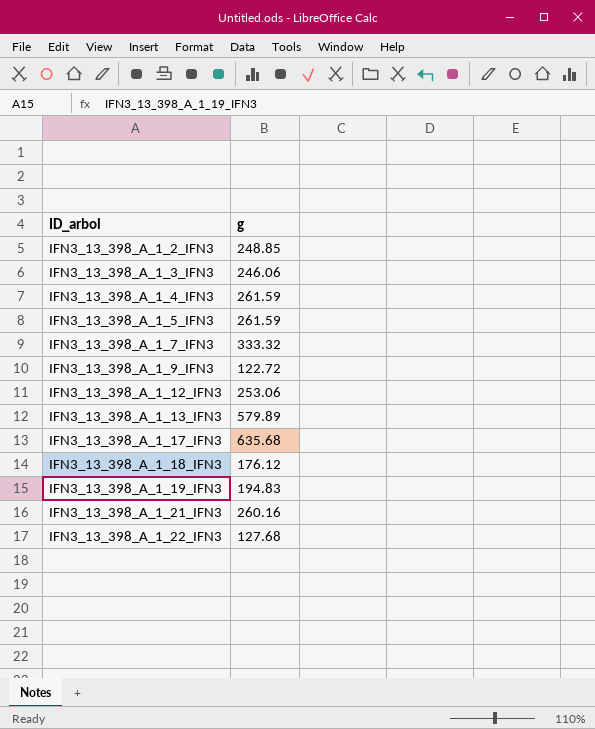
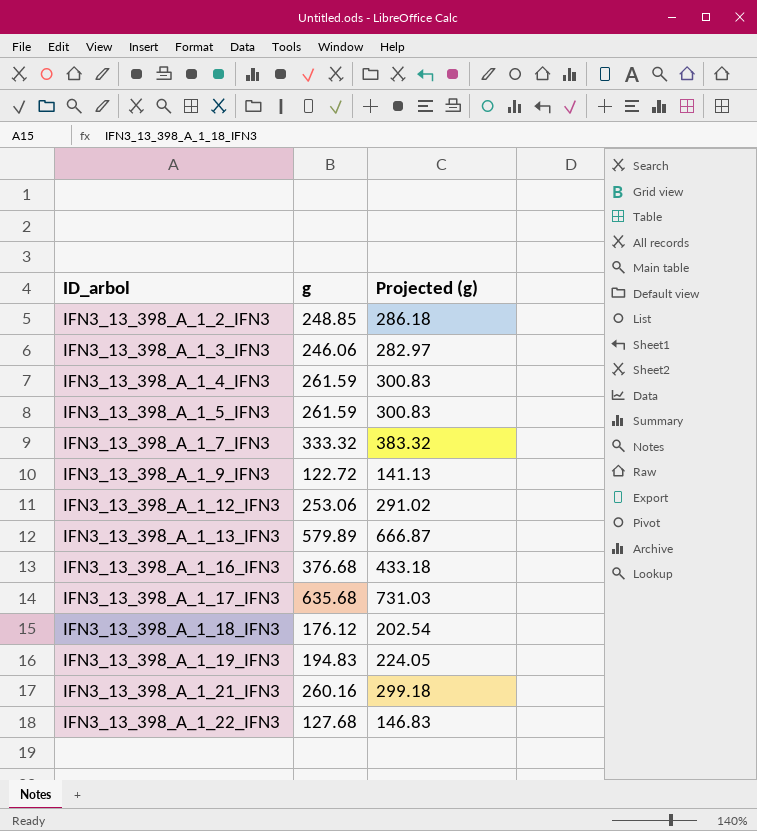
column Projected (g) | formula: none -> [g] * 1.15
row IFN3_13_398_A_1_16_IFN3: none -> 376.68 | 433.18

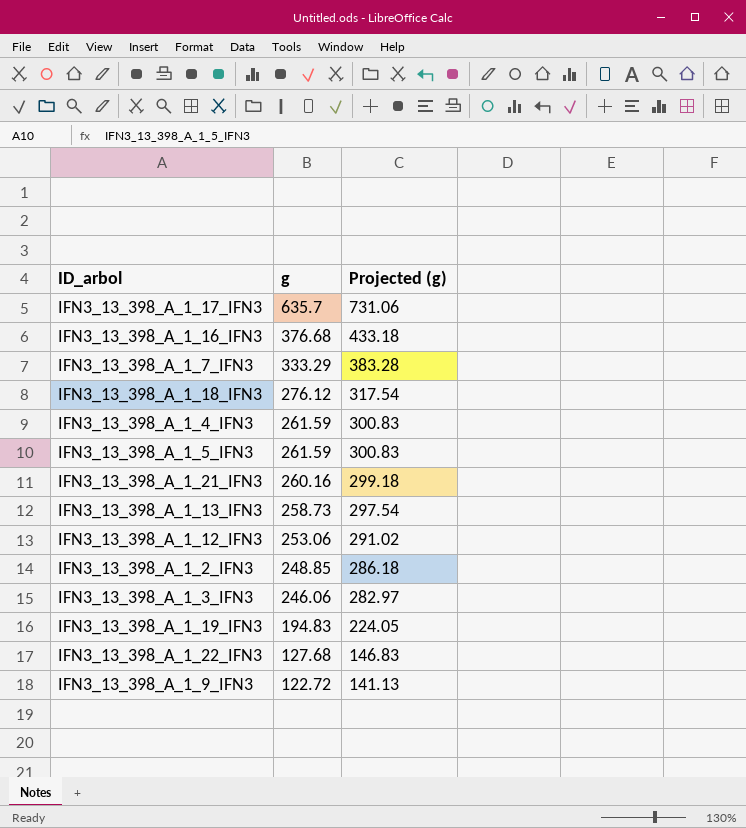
row order: ID_arbol ascending -> g descending
IFN3_13_398_A_1_17_IFN3 | g: 635.68 -> 635.7
IFN3_13_398_A_1_17_IFN3 | Projected (g): 731.03 -> 731.06
IFN3_13_398_A_1_7_IFN3 | g: 333.32 -> 333.29
IFN3_13_398_A_1_7_IFN3 | Projected (g): 383.32 -> 383.28
IFN3_13_398_A_1_18_IFN3 | g: 176.12 -> 276.12
IFN3_13_398_A_1_18_IFN3 | Projected (g): 202.54 -> 317.54
IFN3_13_398_A_1_13_IFN3 | g: 579.89 -> 258.73
IFN3_13_398_A_1_13_IFN3 | Projected (g): 666.87 -> 297.54

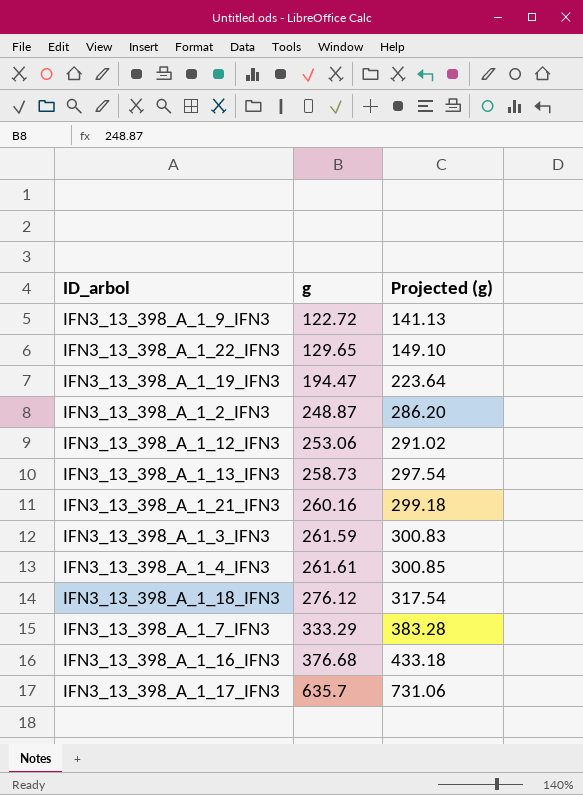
row order: g descending -> g ascending
row IFN3_13_398_A_1_5_IFN3: 261.59 | 300.83 -> none
IFN3_13_398_A_1_22_IFN3 | g: 127.68 -> 129.65
IFN3_13_398_A_1_22_IFN3 | Projected (g): 146.83 -> 149.10
IFN3_13_398_A_1_19_IFN3 | g: 194.83 -> 194.47
IFN3_13_398_A_1_19_IFN3 | Projected (g): 224.05 -> 223.64
IFN3_13_398_A_1_2_IFN3 | g: 248.85 -> 248.87
IFN3_13_398_A_1_2_IFN3 | Projected (g): 286.18 -> 286.20
IFN3_13_398_A_1_3_IFN3 | g: 246.06 -> 261.59
IFN3_13_398_A_1_3_IFN3 | Projected (g): 282.97 -> 300.83
IFN3_13_398_A_1_4_IFN3 | g: 261.59 -> 261.61
IFN3_13_398_A_1_4_IFN3 | Projected (g): 300.83 -> 300.85

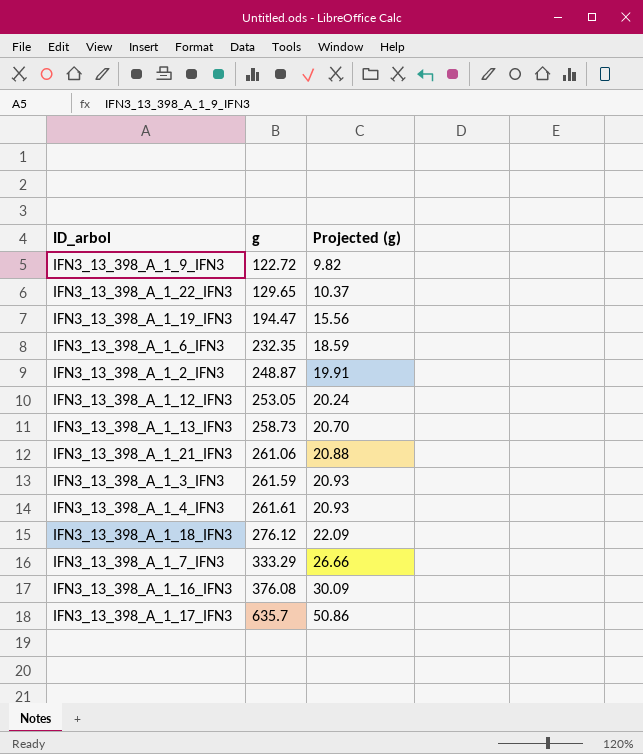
column Projected (g) | formula: [g] * 1.15 -> [g] * 0.08
row IFN3_13_398_A_1_6_IFN3: none -> 232.35 | 18.59
IFN3_13_398_A_1_12_IFN3 | g: 253.06 -> 253.05
IFN3_13_398_A_1_21_IFN3 | g: 260.16 -> 261.06
IFN3_13_398_A_1_16_IFN3 | g: 376.68 -> 376.08

